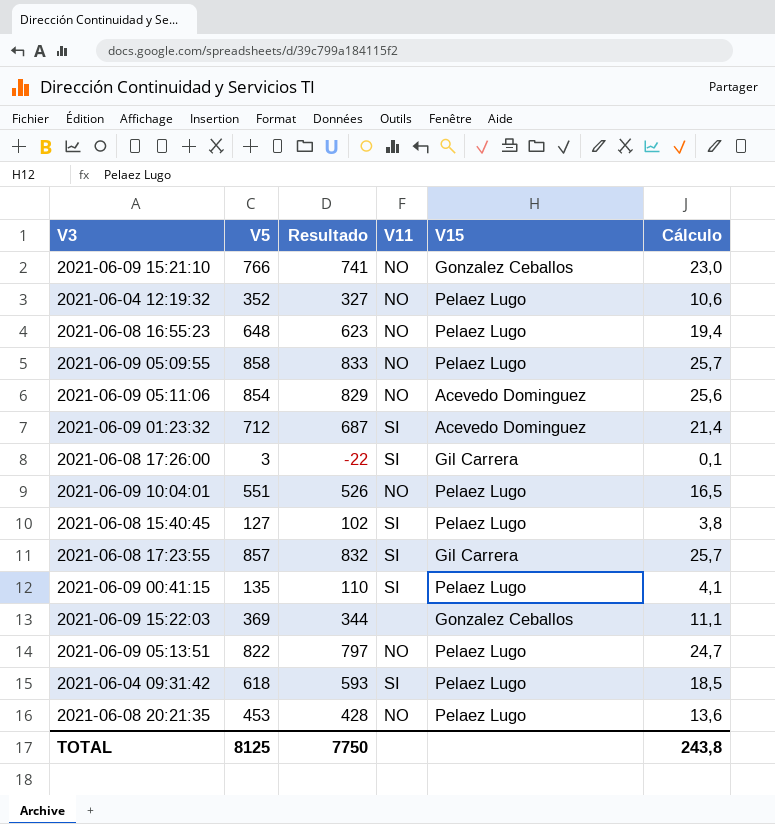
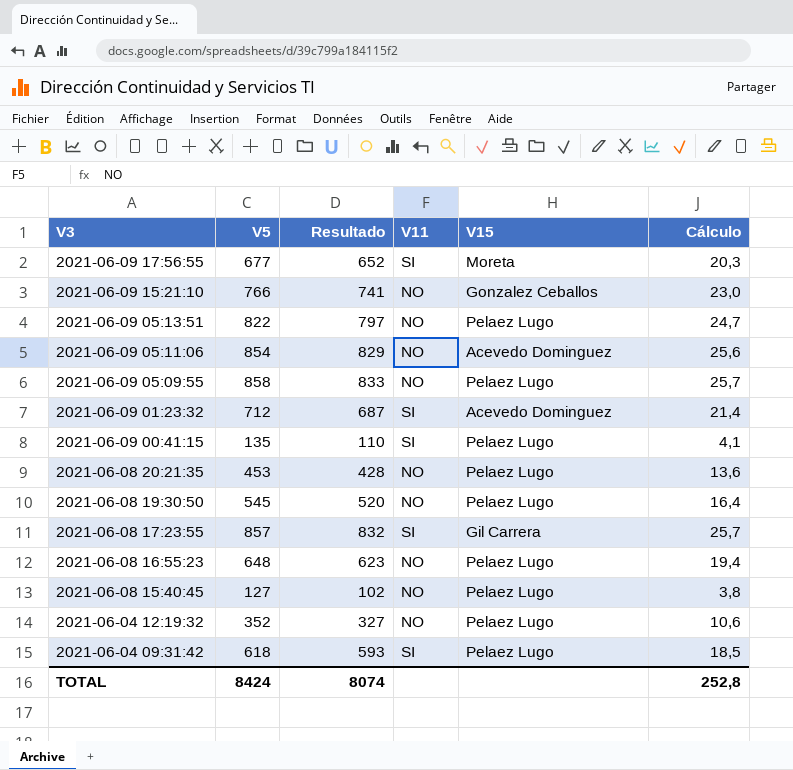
row order: none -> V3 descending
row 2021-06-08 17:26:00: 3 | -22 | SI | Gil Carrera | 0,1 -> none
row 2021-06-09 10:04:01: 551 | 526 | NO | Pelaez Lugo | 16,5 -> none
row 2021-06-09 15:22:03: 369 | 344 | none | Gonzalez Ceballos | 11,1 -> none
row 2021-06-09 17:56:55: none -> 677 | 652 | SI | Moreta | 20,3
row 2021-06-08 19:30:50: none -> 545 | 520 | NO | Pelaez Lugo | 16,4
2021-06-08 15:40:45 | V11: SI -> NO
TOTAL | V5: 8125 -> 8424
TOTAL | Resultado: 7750 -> 8074
TOTAL | Cálculo: 243,8 -> 252,8

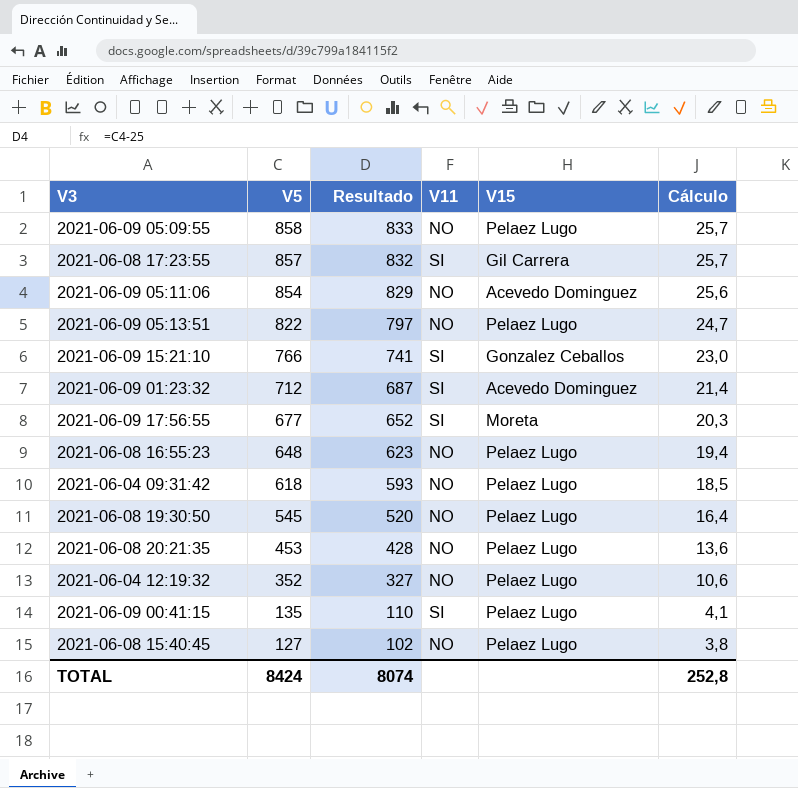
row order: V3 descending -> V5 descending
2021-06-09 15:21:10 | V11: NO -> SI
2021-06-04 09:31:42 | V11: SI -> NO

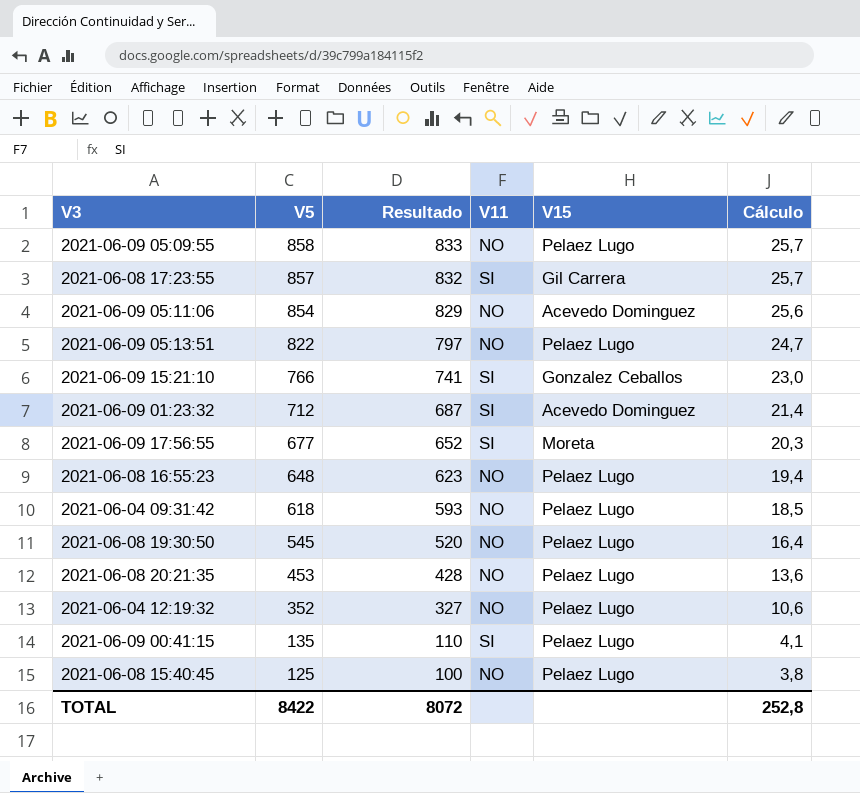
2021-06-08 15:40:45 | V5: 127 -> 125
2021-06-08 15:40:45 | Resultado: 102 -> 100
TOTAL | V5: 8424 -> 8422
TOTAL | Resultado: 8074 -> 8072

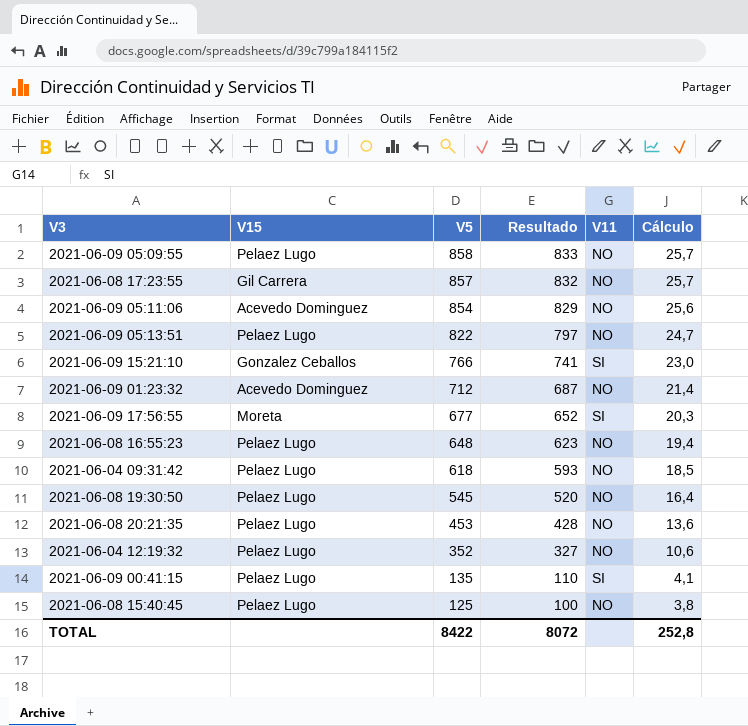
column V15 | position: 5 -> 2
2021-06-08 17:23:55 | V11: SI -> NO
2021-06-09 01:23:32 | V11: SI -> NO

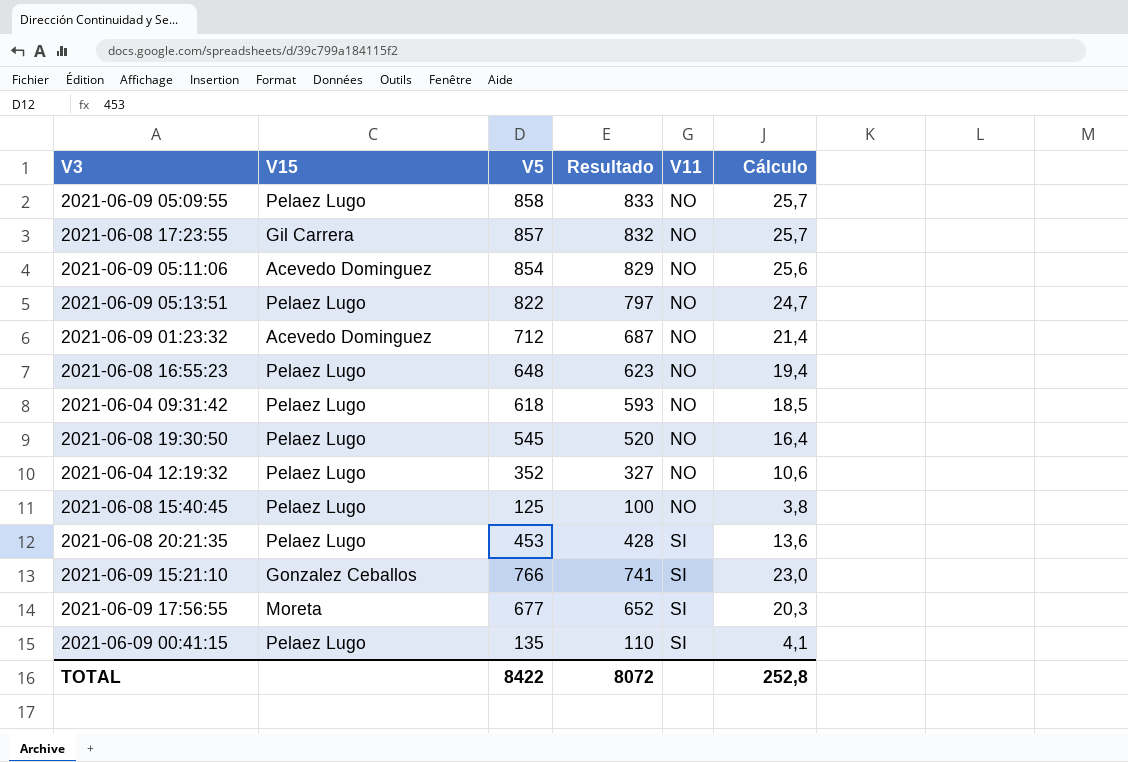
row order: V5 descending -> V11 ascending
2021-06-08 20:21:35 | V11: NO -> SI

